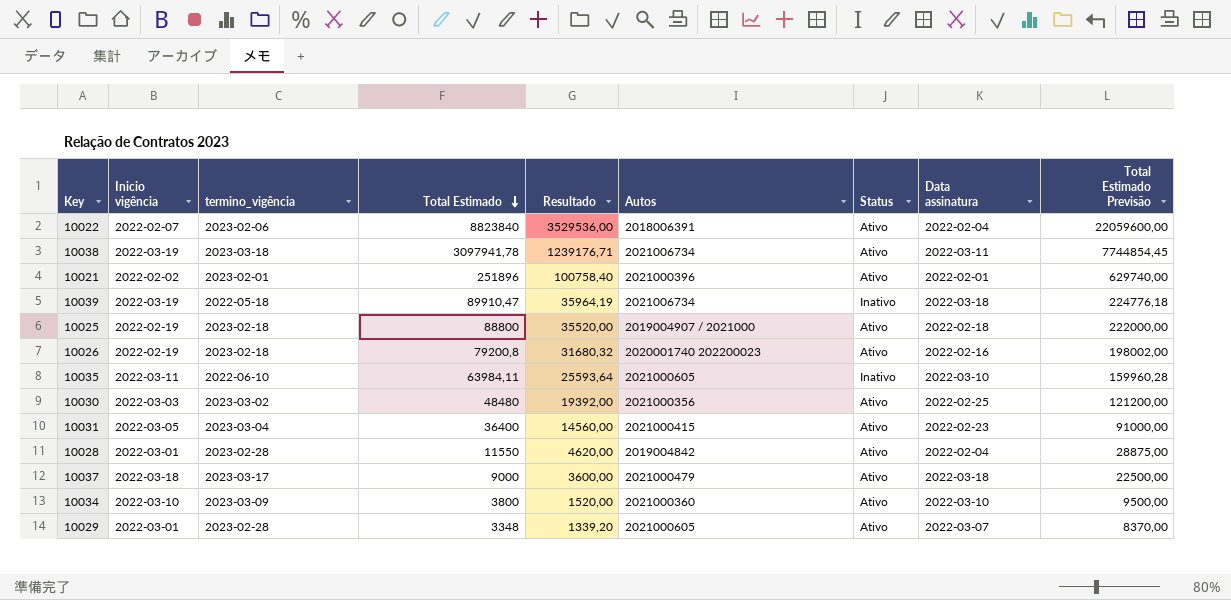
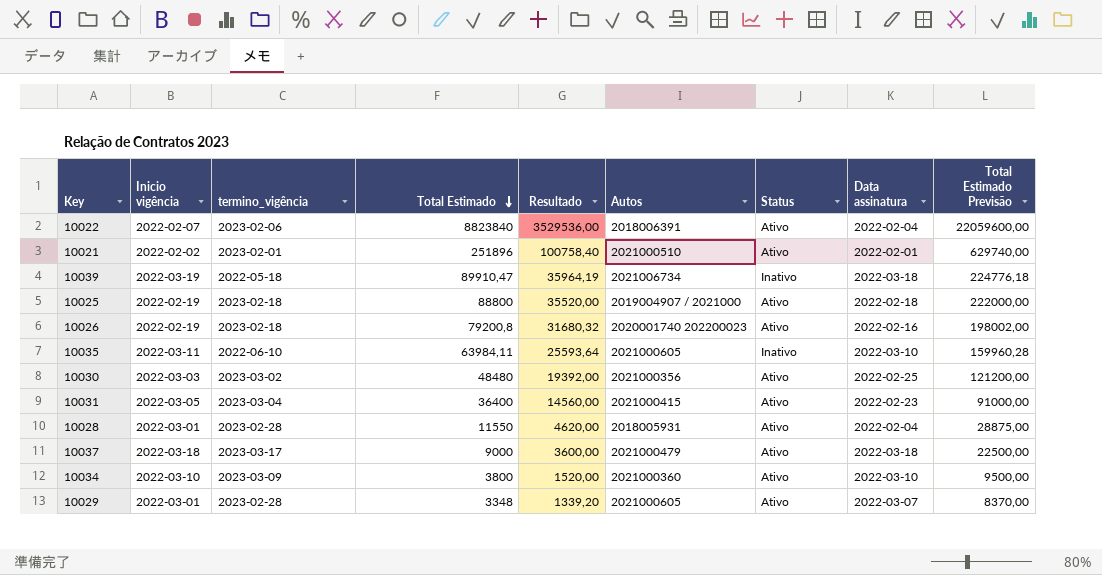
row 10038: 2022-03-19 | 2023-03-18 | 3097941,78 | 1239176,71 | 2021006734 | Ativo | 2022-03-11 | 7744854,45 -> none
10021 | Autos: 2021000396 -> 2021000510
10028 | Autos: 2019004842 -> 2018005931

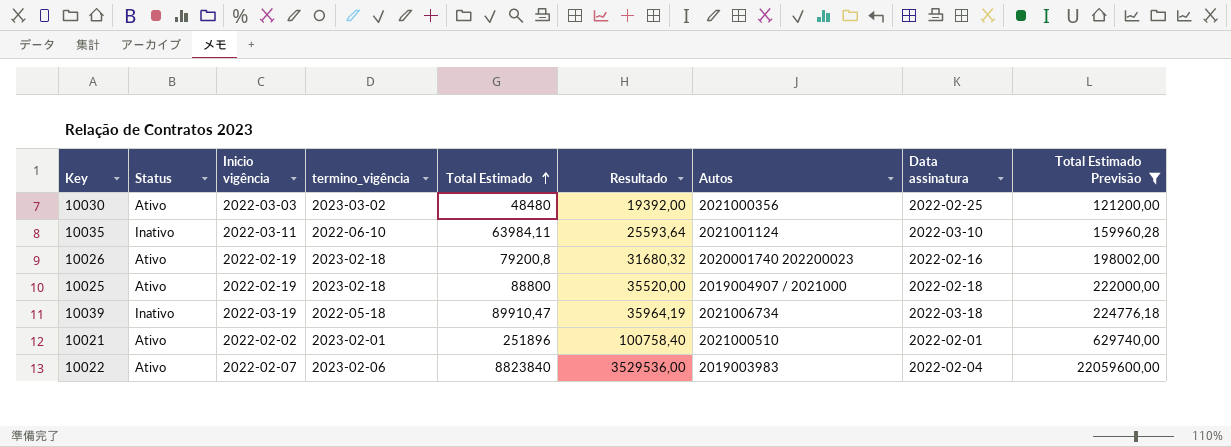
filter: none -> Total Estimado Previsão >= 121200,00
row order: Total Estimado descending -> Total Estimado ascending
column Status | position: 7 -> 2
10035 | Autos: 2021000605 -> 2021001124
10022 | Autos: 2018006391 -> 2019003983

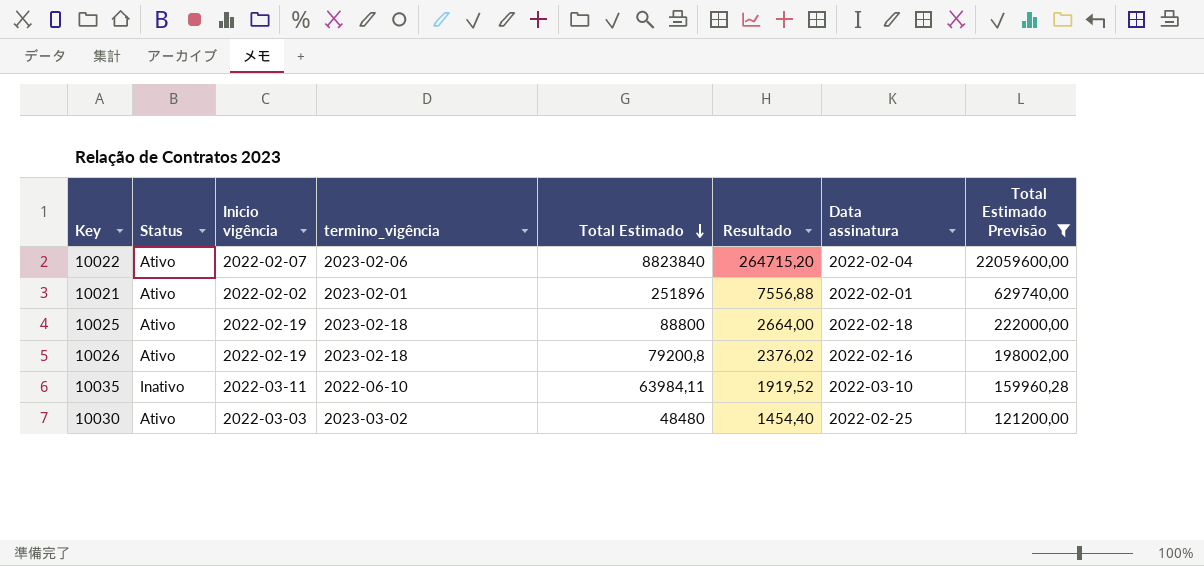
row order: Total Estimado ascending -> Total Estimado descending
column Autos | position: 7 -> none
column Resultado | formula: [Total Estimado] * 0,4 -> [Total Estimado] * 0,03
row 10039: Inativo | 2022-03-19 | 2022-05-18 | 89910,47 | 35964,19 | 2021006734 | 2022-03-18 | 224776,18 -> none

